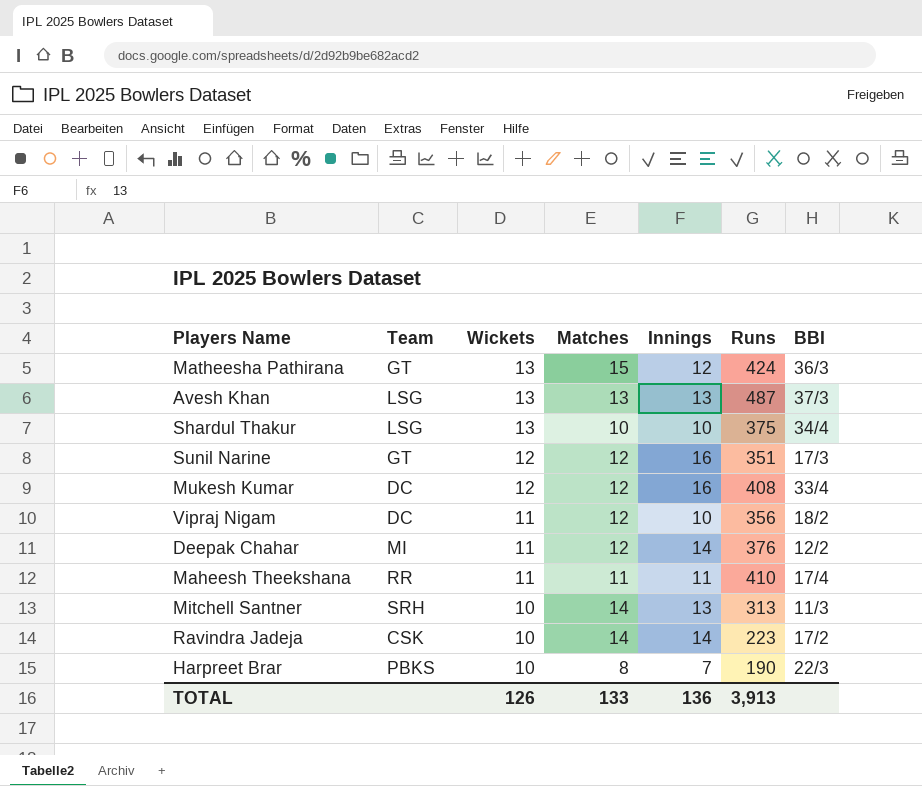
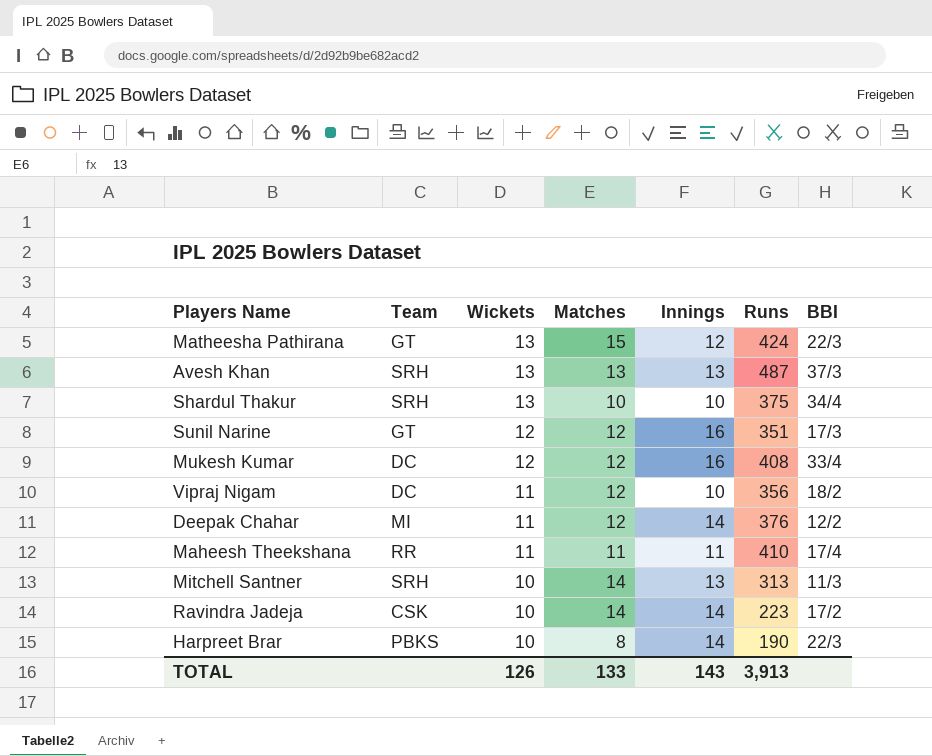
Matheesha Pathirana | BBI: 36/3 -> 22/3
Avesh Khan | Team: LSG -> SRH
Shardul Thakur | Team: LSG -> SRH
Harpreet Brar | Innings: 7 -> 14
TOTAL | Innings: 136 -> 143

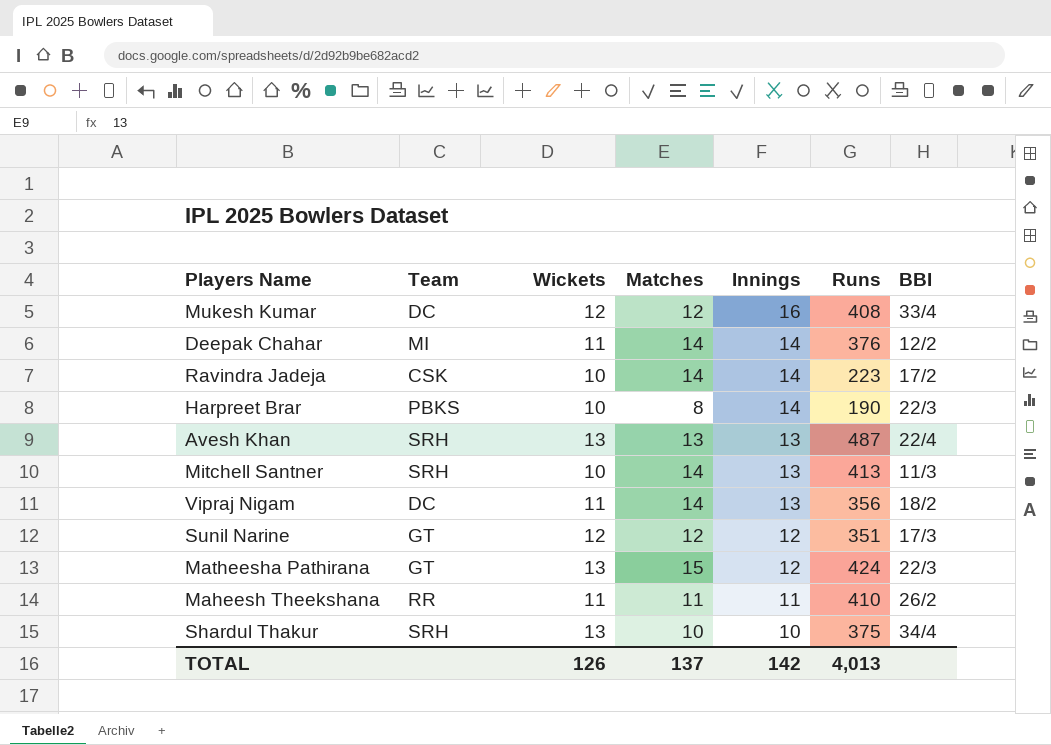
row order: Wickets descending -> Innings descending
Deepak Chahar | Matches: 12 -> 14
Avesh Khan | BBI: 37/3 -> 22/4
Mitchell Santner | Runs: 313 -> 413
Vipraj Nigam | Matches: 12 -> 14
Vipraj Nigam | Innings: 10 -> 13
Sunil Narine | Innings: 16 -> 12
Maheesh Theekshana | BBI: 17/4 -> 26/2
TOTAL | Matches: 133 -> 137
TOTAL | Innings: 143 -> 142
TOTAL | Runs: 3,913 -> 4,013

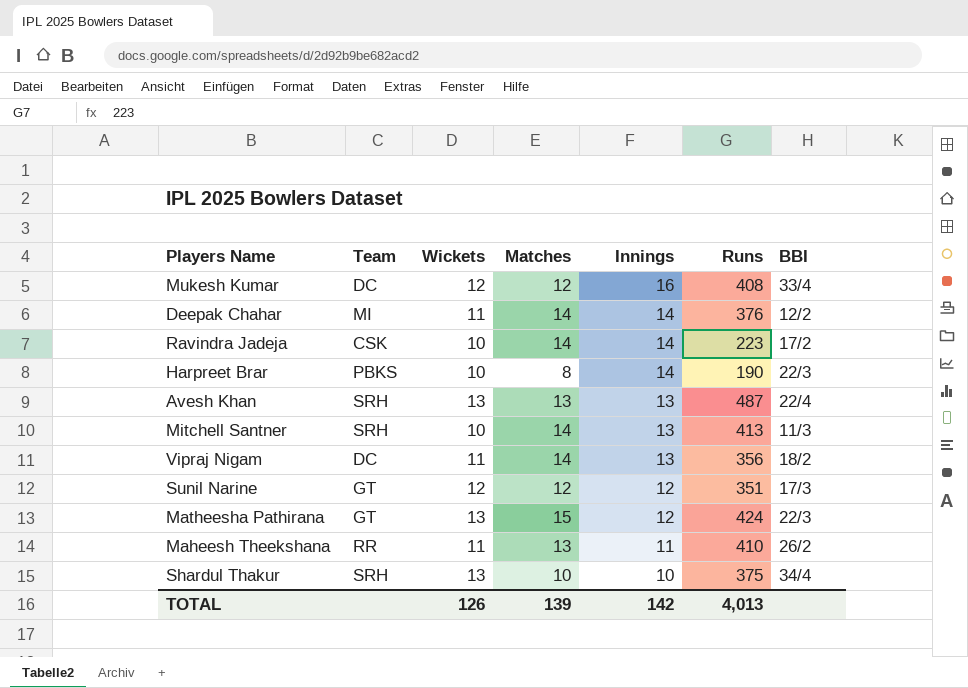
Maheesh Theekshana | Matches: 11 -> 13
TOTAL | Matches: 137 -> 139

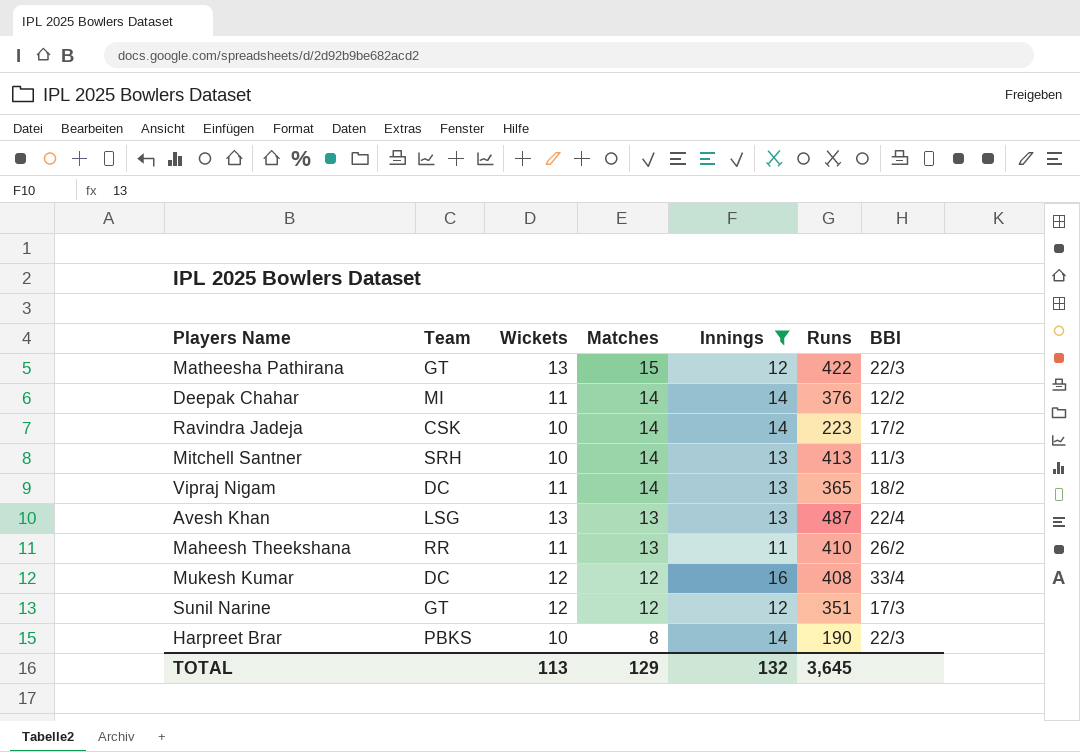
filter: none -> Innings != 10
row order: Innings descending -> Matches descending
Matheesha Pathirana | Runs: 424 -> 422
Vipraj Nigam | Runs: 356 -> 365
Avesh Khan | Team: SRH -> LSG
TOTAL | Wickets: 126 -> 113
TOTAL | Matches: 139 -> 129
TOTAL | Innings: 142 -> 132
TOTAL | Runs: 4,013 -> 3,645

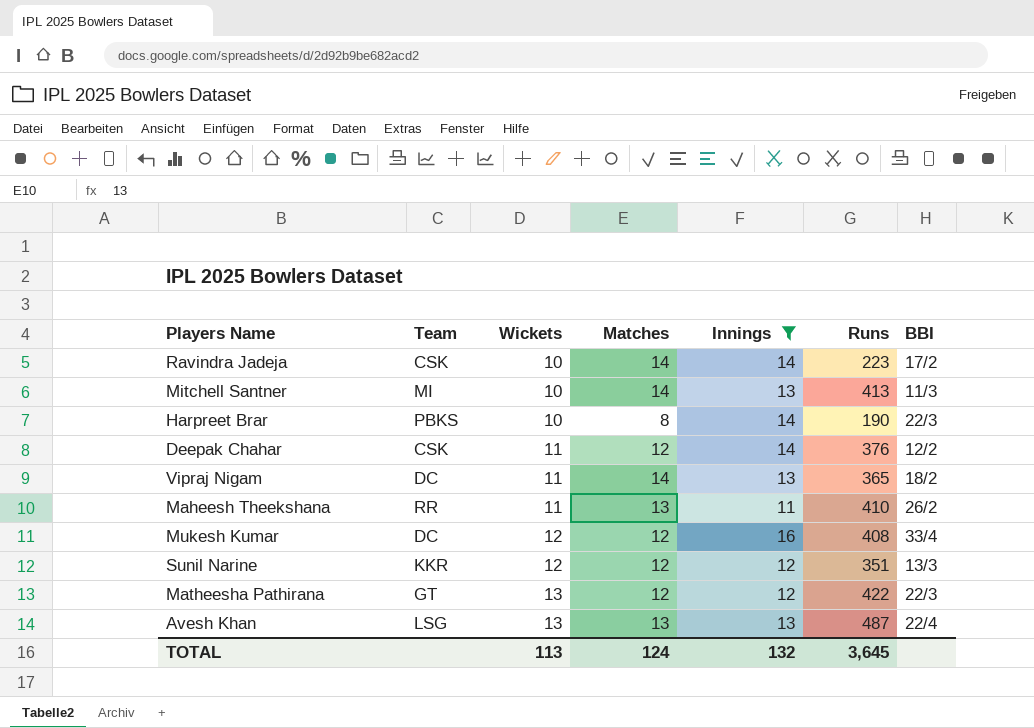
row order: Matches descending -> Wickets ascending
Mitchell Santner | Team: SRH -> MI
Deepak Chahar | Team: MI -> CSK
Deepak Chahar | Matches: 14 -> 12
Sunil Narine | Team: GT -> KKR
Sunil Narine | BBI: 17/3 -> 13/3
Matheesha Pathirana | Matches: 15 -> 12
TOTAL | Matches: 129 -> 124

